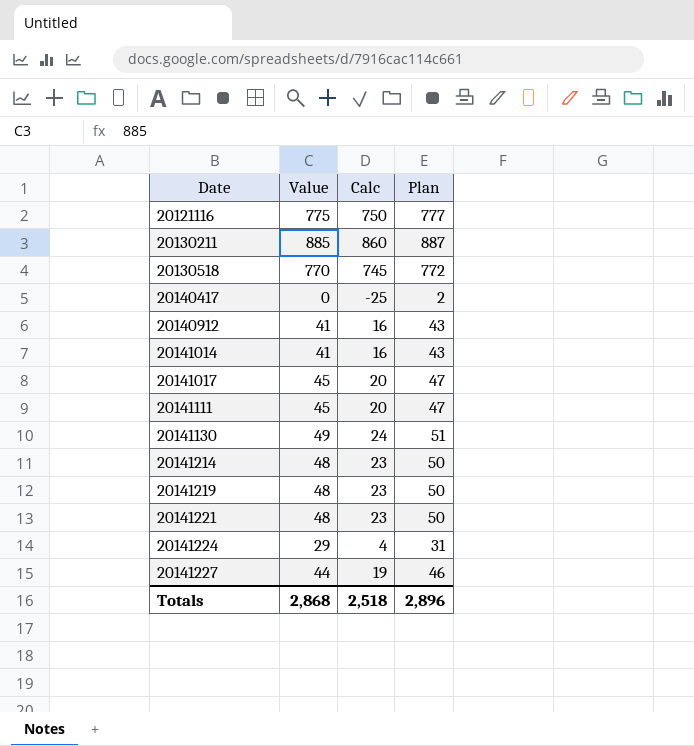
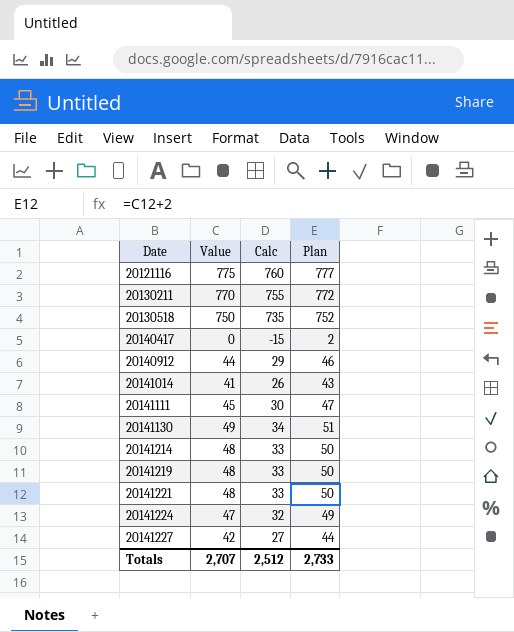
column Calc | formula: [Value] - 25 -> [Value] - 15
row 20141017: 45 | 20 | 47 -> none
20130211 | Value: 885 -> 770
20130211 | Plan: 887 -> 772
20130518 | Value: 770 -> 750
20130518 | Plan: 772 -> 752
20140912 | Value: 41 -> 44
20140912 | Plan: 43 -> 46
20141224 | Value: 29 -> 47
20141224 | Plan: 31 -> 49
20141227 | Value: 44 -> 42
20141227 | Plan: 46 -> 44
Totals | Value: 2,868 -> 2,707
Totals | Calc: 2,518 -> 2,512
Totals | Plan: 2,896 -> 2,733

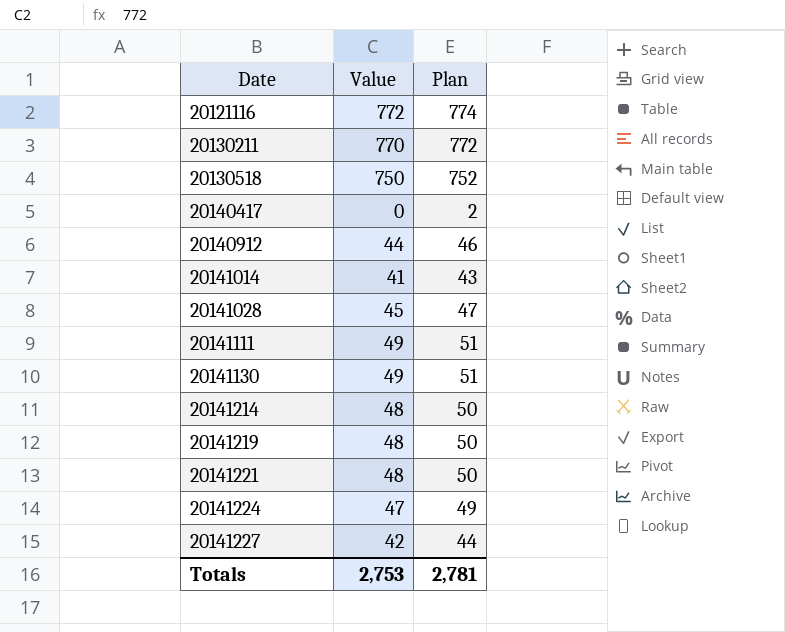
column Calc | formula: [Value] - 15 -> none
20121116 | Value: 775 -> 772
20121116 | Plan: 777 -> 774
row 20141028: none -> 45 | 47
20141111 | Value: 45 -> 49
20141111 | Plan: 47 -> 51
Totals | Value: 2,707 -> 2,753
Totals | Plan: 2,733 -> 2,781

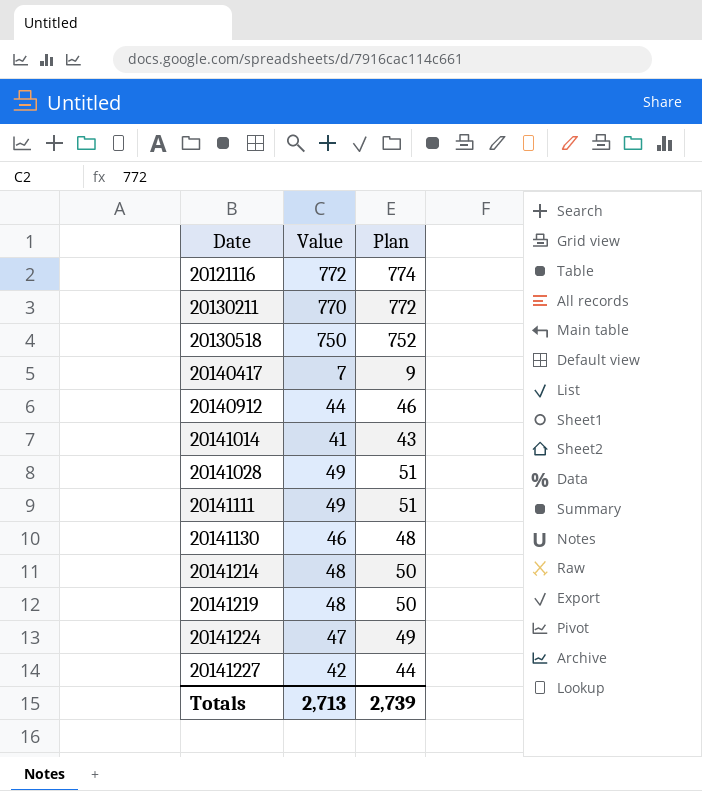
row 20141221: 48 | 50 -> none
20140417 | Value: 0 -> 7
20140417 | Plan: 2 -> 9
20141028 | Value: 45 -> 49
20141028 | Plan: 47 -> 51
20141130 | Value: 49 -> 46
20141130 | Plan: 51 -> 48
Totals | Value: 2,753 -> 2,713
Totals | Plan: 2,781 -> 2,739

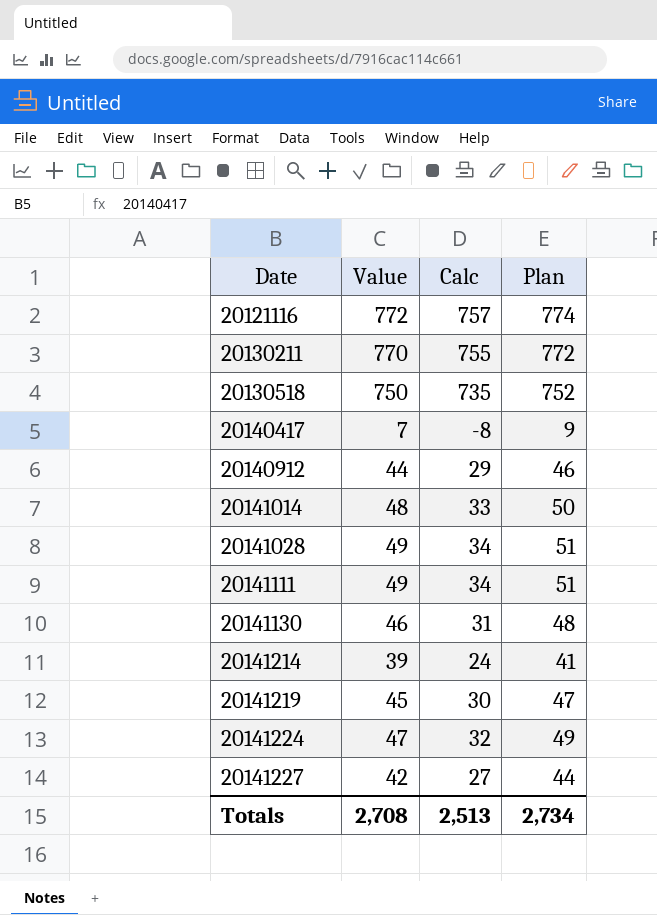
column Calc | formula: none -> [Value] - 15
20141014 | Value: 41 -> 48
20141014 | Plan: 43 -> 50
20141214 | Value: 48 -> 39
20141214 | Plan: 50 -> 41
20141219 | Value: 48 -> 45
20141219 | Plan: 50 -> 47
Totals | Value: 2,713 -> 2,708
Totals | Plan: 2,739 -> 2,734

